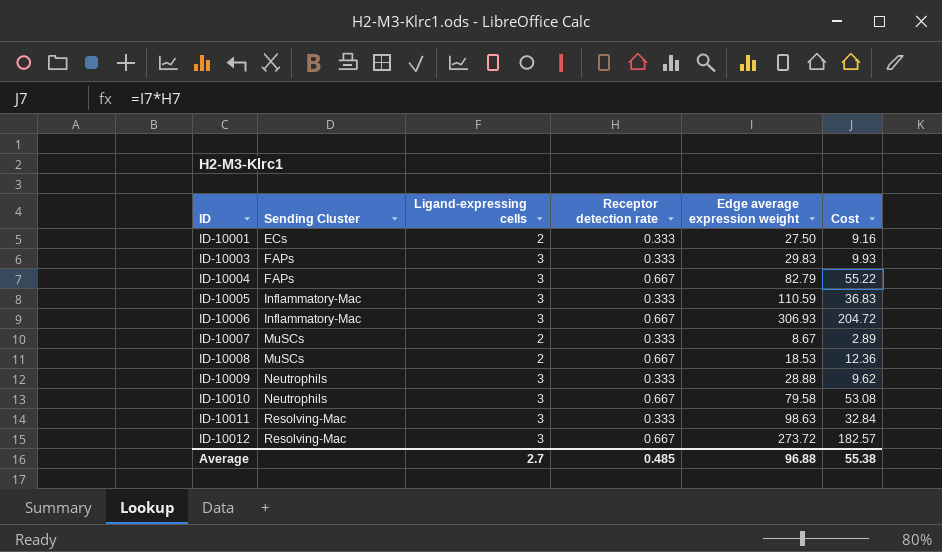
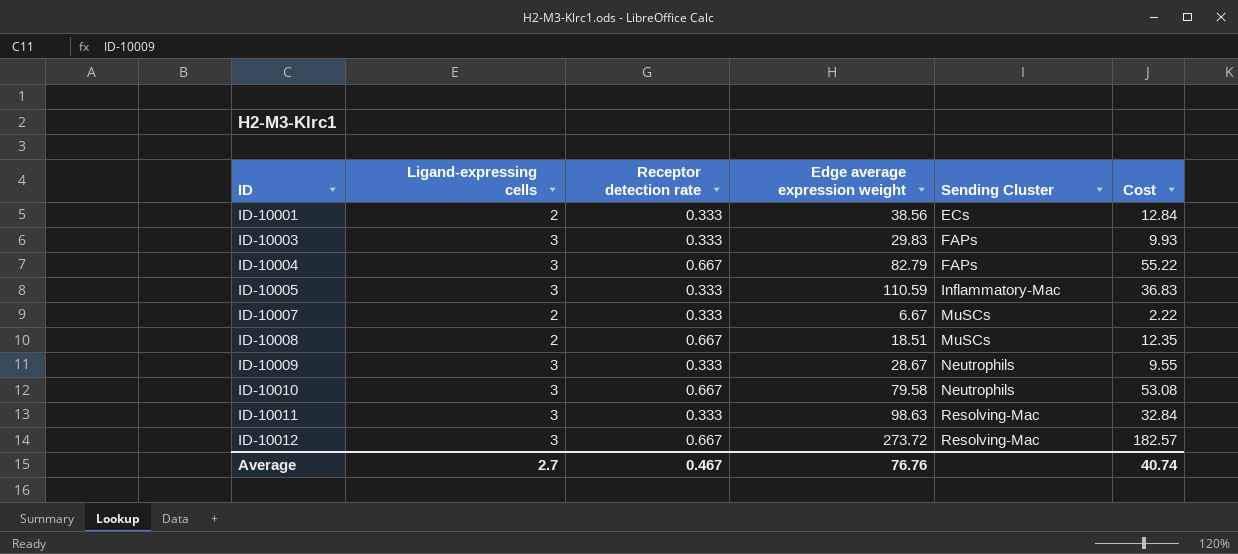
column Sending Cluster | position: 2 -> 5
row ID-10006: Inflammatory-Mac | 3 | 0.667 | 306.93 | 204.72 -> none
ID-10001 | Edge average expression weight: 27.50 -> 38.56
ID-10001 | Cost: 9.16 -> 12.84
ID-10007 | Edge average expression weight: 8.67 -> 6.67
ID-10007 | Cost: 2.89 -> 2.22
ID-10008 | Edge average expression weight: 18.53 -> 18.51
ID-10008 | Cost: 12.36 -> 12.35
ID-10009 | Edge average expression weight: 28.88 -> 28.67
ID-10009 | Cost: 9.62 -> 9.55
Average | Receptor detection rate: 0.485 -> 0.467
Average | Edge average expression weight: 96.88 -> 76.76
Average | Cost: 55.38 -> 40.74

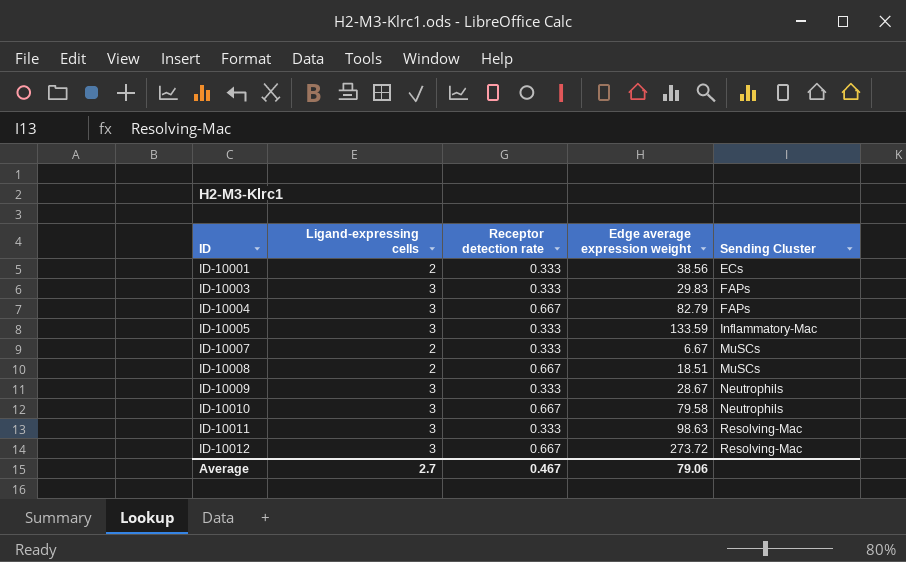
column Cost | formula: [Receptor detection rate] * [Edge average expression weight] -> none
ID-10005 | Edge average expression weight: 110.59 -> 133.59
Average | Edge average expression weight: 76.76 -> 79.06

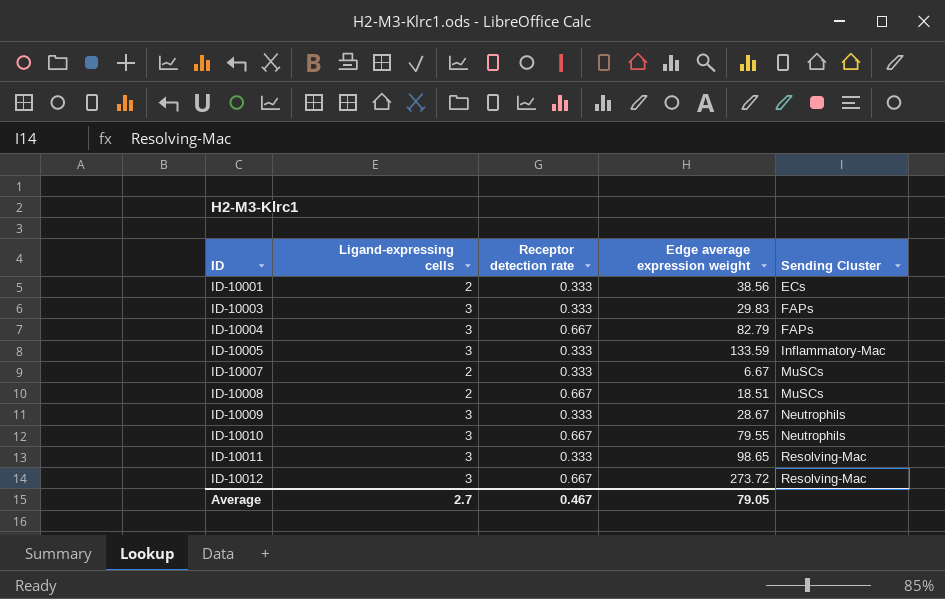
ID-10010 | Edge average expression weight: 79.58 -> 79.55
ID-10011 | Edge average expression weight: 98.63 -> 98.65
Average | Edge average expression weight: 79.06 -> 79.05

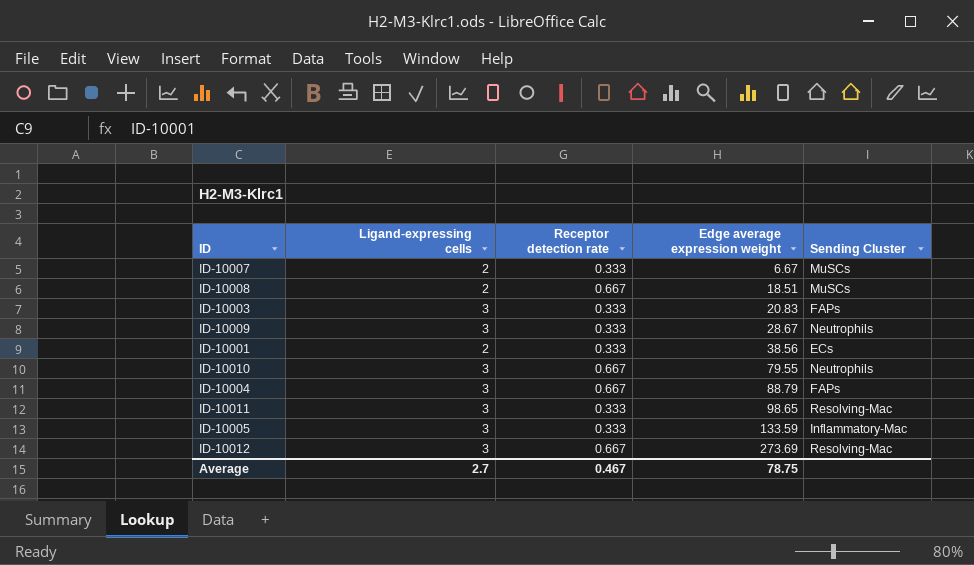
row order: ID ascending -> Edge average expression weight ascending
ID-10003 | Edge average expression weight: 29.83 -> 20.83
ID-10004 | Edge average expression weight: 82.79 -> 88.79
ID-10012 | Edge average expression weight: 273.72 -> 273.69
Average | Edge average expression weight: 79.05 -> 78.75

